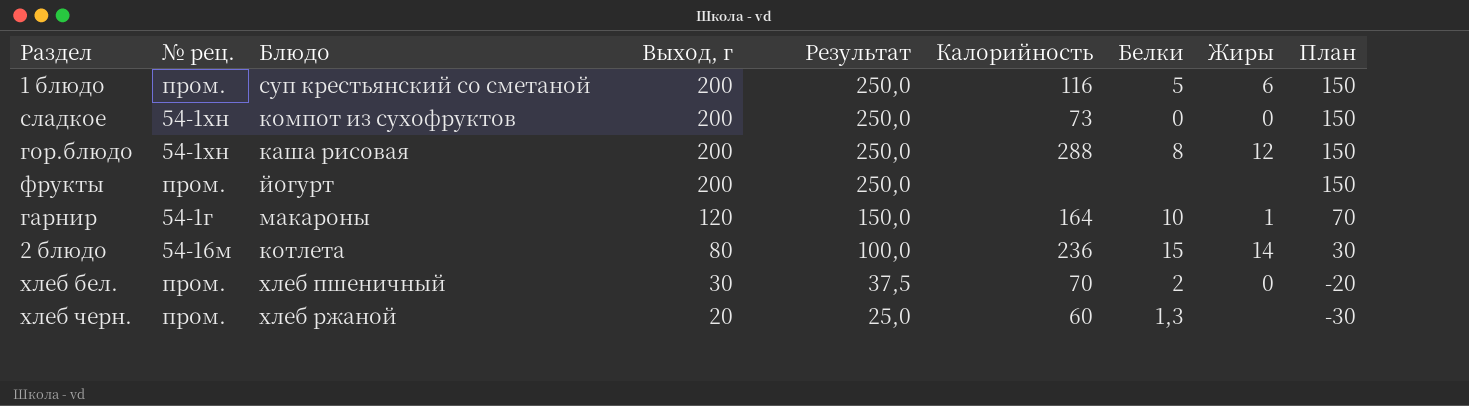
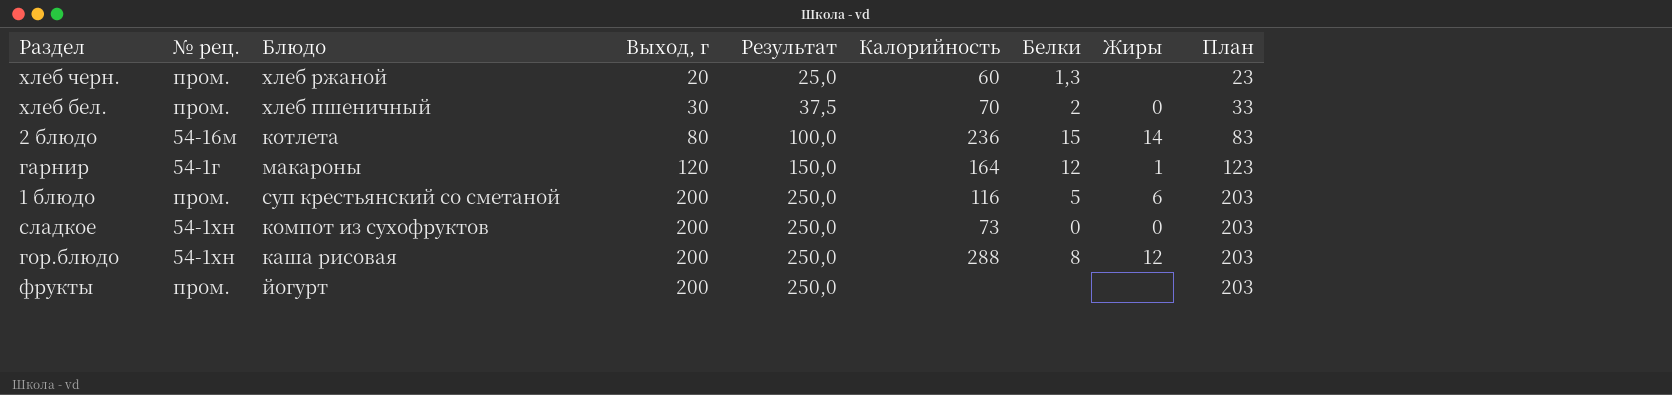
row order: Выход, г descending -> Выход, г ascending
column План | formula: [Выход, г] - 50 -> [Выход, г] + 3
гарнир | Белки: 10 -> 12

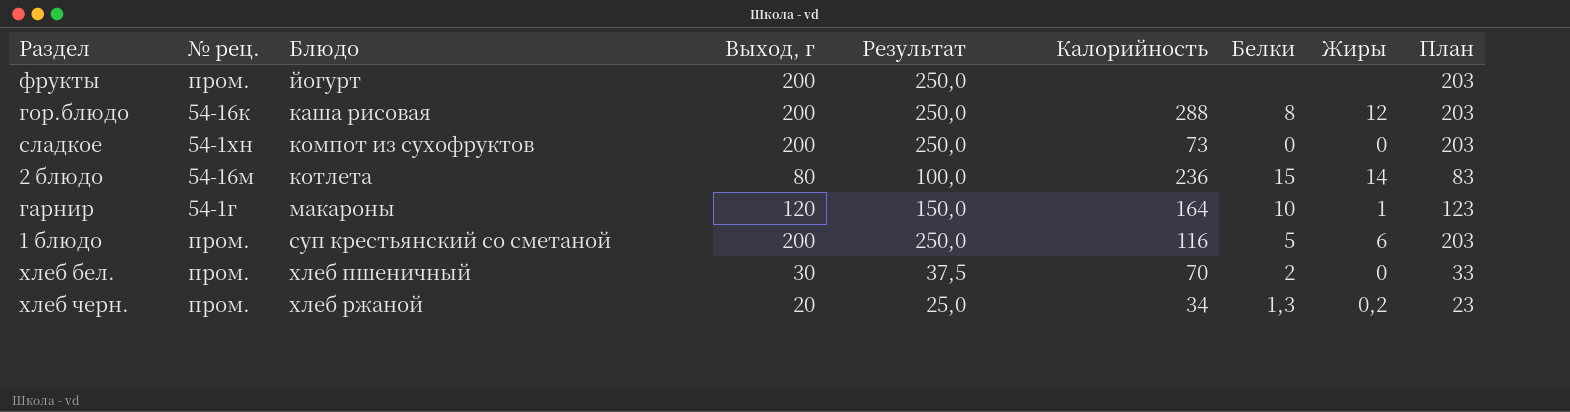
row order: Выход, г ascending -> Блюдо ascending
гор.блюдо | № рец.: 54-1хн -> 54-16к
гарнир | Белки: 12 -> 10
хлеб черн. | Калорийность: 60 -> 34
хлеб черн. | Жиры: none -> 0,2

